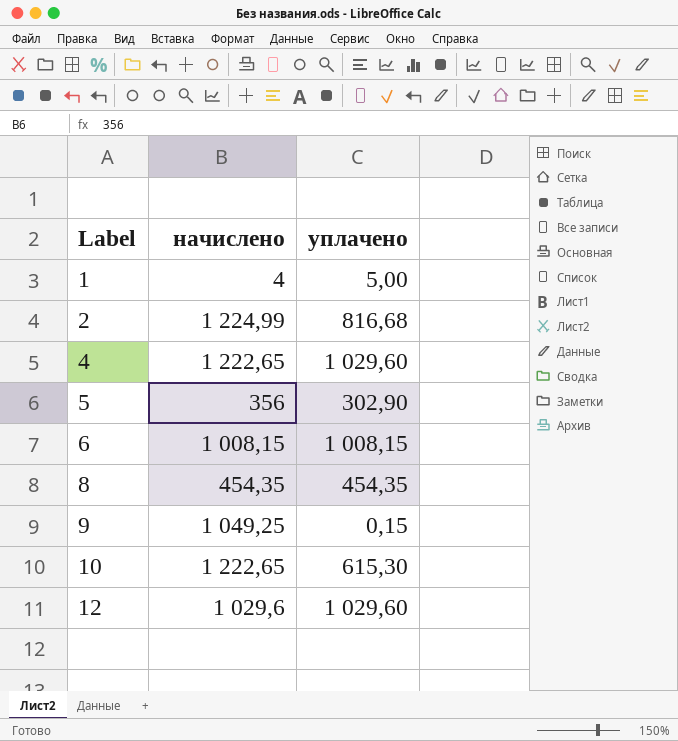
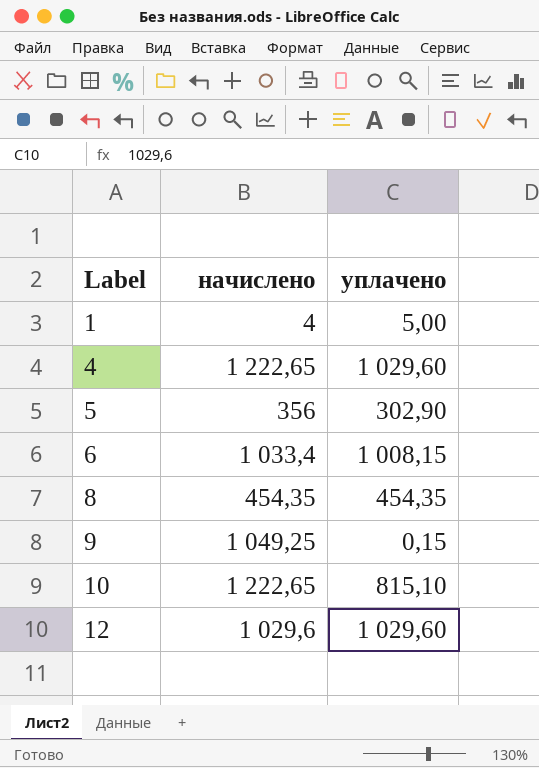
row 2: 1 224,99 | 816,68 -> none
6 | начислено: 1 008,15 -> 1 033,4
10 | уплачено: 615,30 -> 815,10

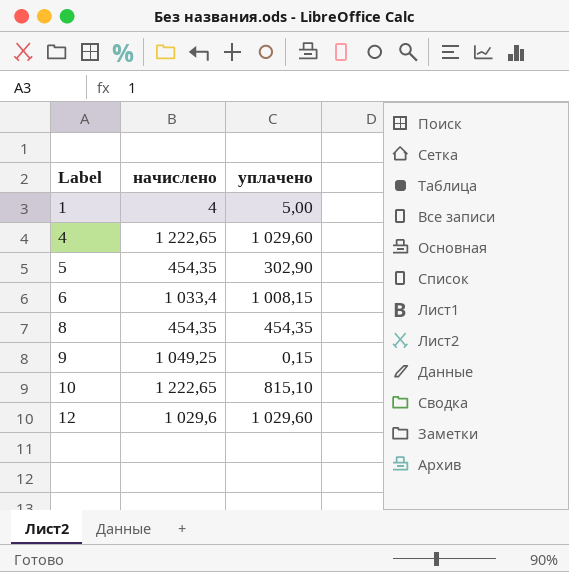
5 | начислено: 356 -> 454,35

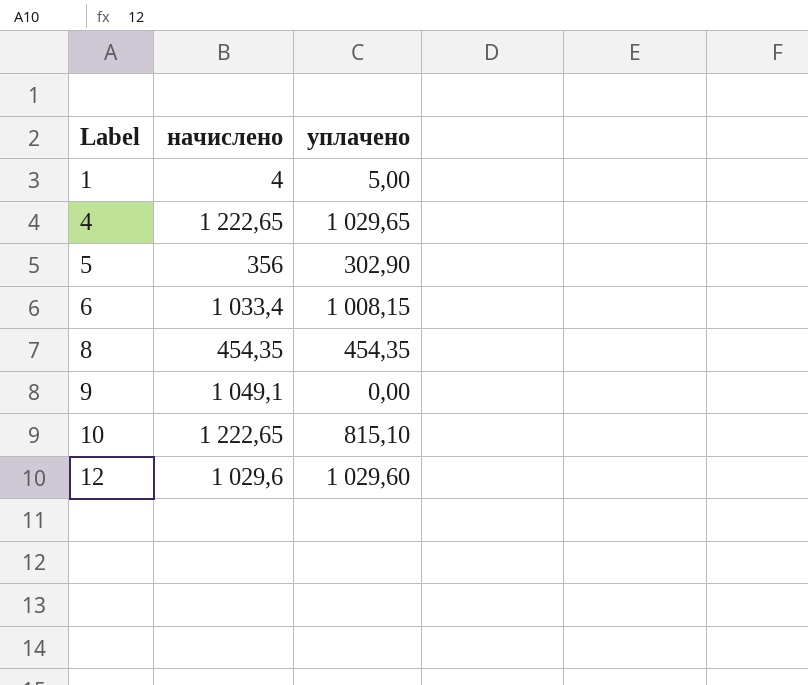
4 | уплачено: 1 029,60 -> 1 029,65
5 | начислено: 454,35 -> 356
9 | начислено: 1 049,25 -> 1 049,1
9 | уплачено: 0,15 -> 0,00

